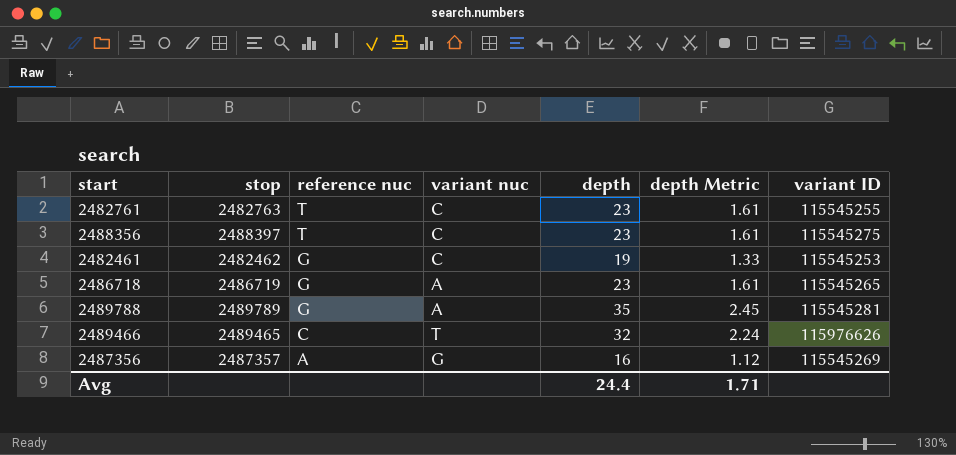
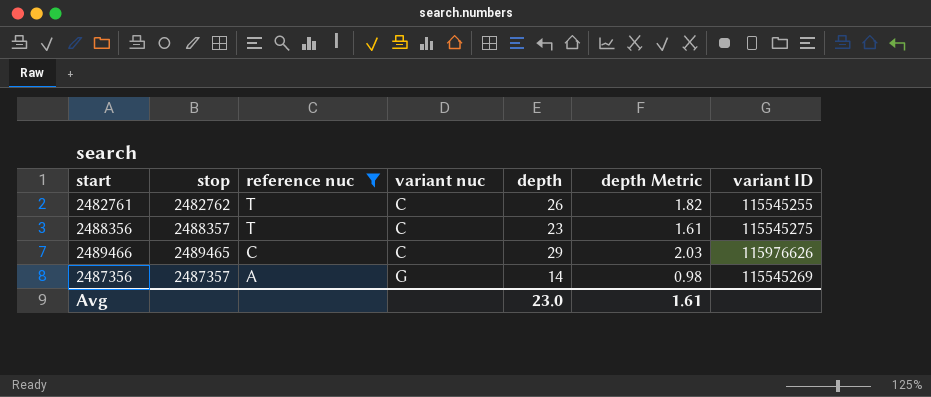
filter: none -> reference nuc != G
2482761 | stop: 2482763 -> 2482762
2482761 | depth: 23 -> 26
2482761 | depth Metric: 1.61 -> 1.82
2488356 | stop: 2488397 -> 2488357
2489466 | variant nuc: T -> C
2489466 | depth: 32 -> 29
2489466 | depth Metric: 2.24 -> 2.03
2487356 | depth: 16 -> 14
2487356 | depth Metric: 1.12 -> 0.98
Avg | depth: 24.4 -> 23.0
Avg | depth Metric: 1.71 -> 1.61

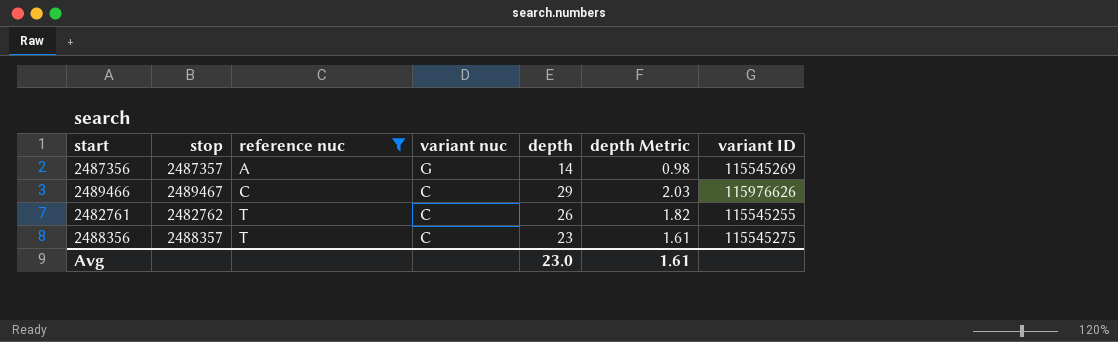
row order: reference nuc descending -> reference nuc ascending
2489466 | stop: 2489465 -> 2489467

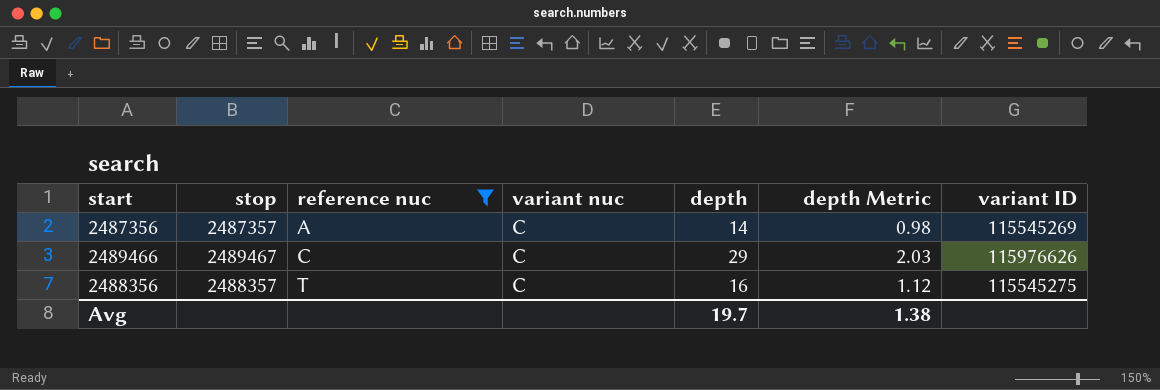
row 2482761: 2482762 | T | C | 26 | 1.82 | 115545255 -> none
2487356 | variant nuc: G -> C
2488356 | depth: 23 -> 16
2488356 | depth Metric: 1.61 -> 1.12
Avg | depth: 23.0 -> 19.7
Avg | depth Metric: 1.61 -> 1.38

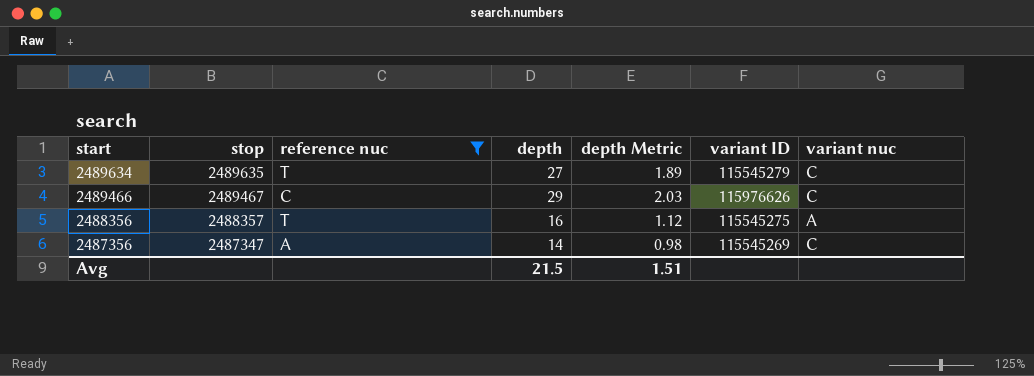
row order: reference nuc ascending -> start descending
column variant nuc | position: 4 -> 7
row 2489634: none -> 2489635 | T | 27 | 1.89 | 115545279 | C
2488356 | variant nuc: C -> A
2487356 | stop: 2487357 -> 2487347
Avg | depth: 19.7 -> 21.5
Avg | depth Metric: 1.38 -> 1.51

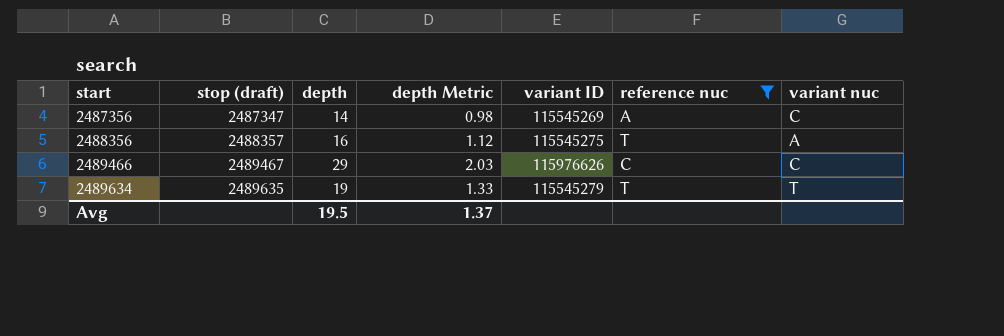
row order: start descending -> start ascending
column name: stop -> stop (draft)
column reference nuc | position: 3 -> 6
2489634 | depth: 27 -> 19
2489634 | depth Metric: 1.89 -> 1.33
2489634 | variant nuc: C -> T
Avg | depth: 21.5 -> 19.5
Avg | depth Metric: 1.51 -> 1.37

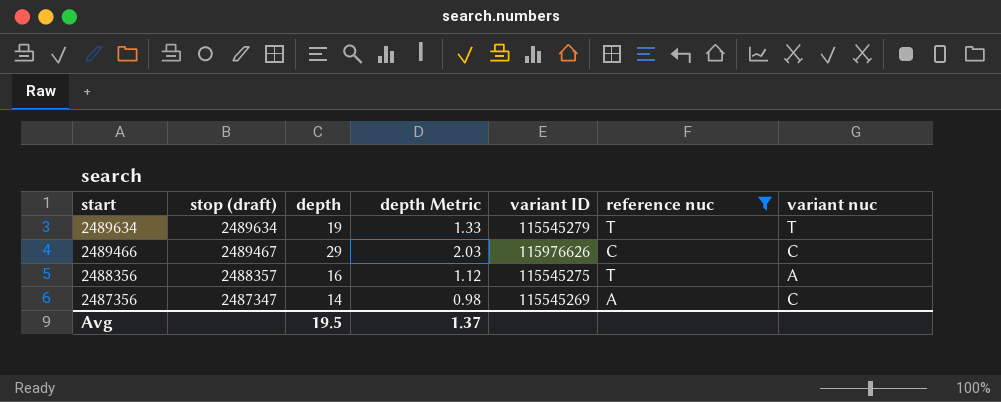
row order: start ascending -> start descending
2489634 | stop (draft): 2489635 -> 2489634

